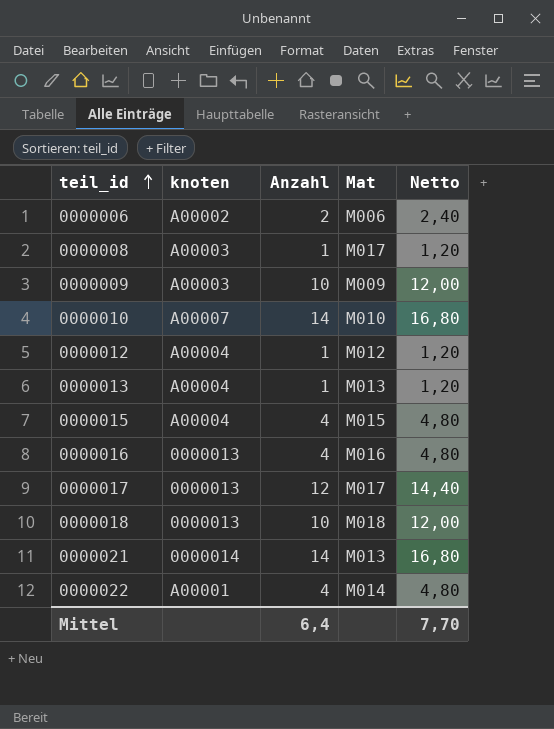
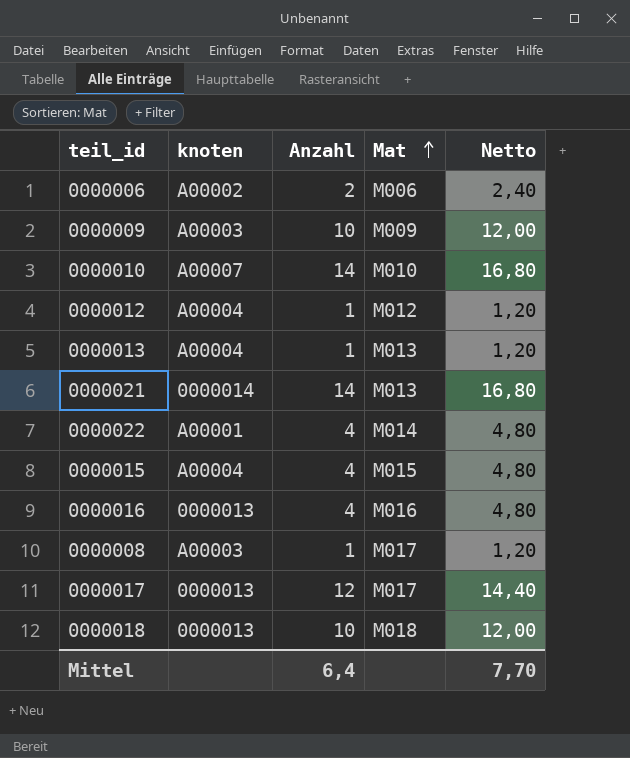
row order: teil_id ascending -> Mat ascending

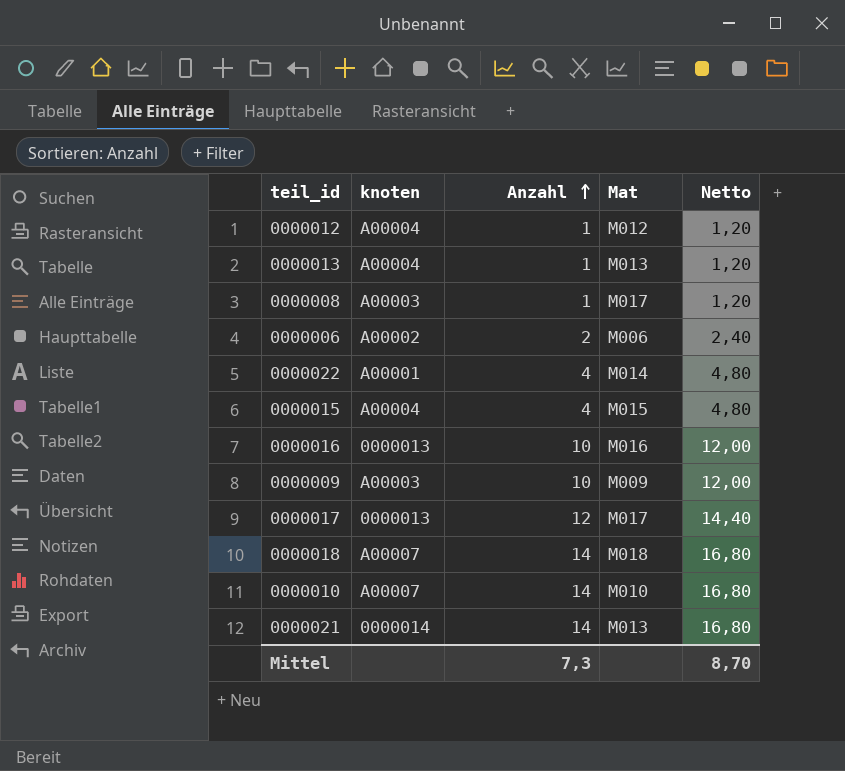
row order: Mat ascending -> Anzahl ascending
0000016 | Anzahl: 4 -> 10
0000016 | Netto: 4,80 -> 12,00
0000018 | knoten: 0000013 -> A00007
0000018 | Anzahl: 10 -> 14
0000018 | Netto: 12,00 -> 16,80
Mittel | Anzahl: 6,4 -> 7,3
Mittel | Netto: 7,70 -> 8,70

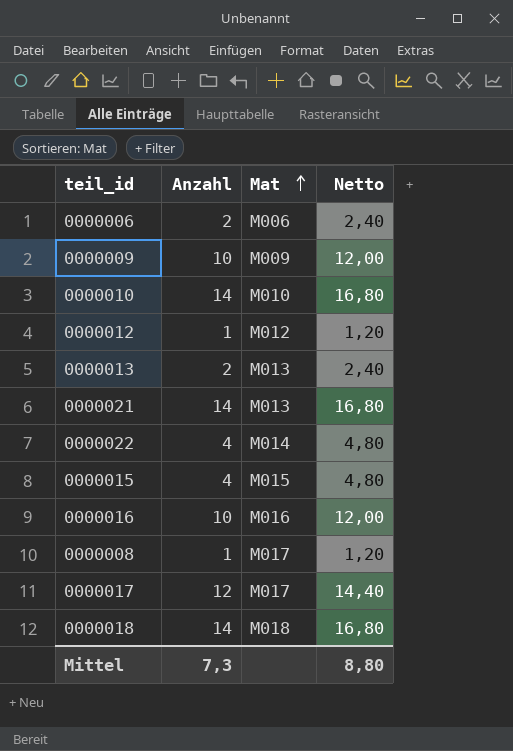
row order: Anzahl ascending -> Mat ascending
column knoten | position: 2 -> none
0000013 | Anzahl: 1 -> 2
0000013 | Netto: 1,20 -> 2,40
Mittel | Netto: 8,70 -> 8,80

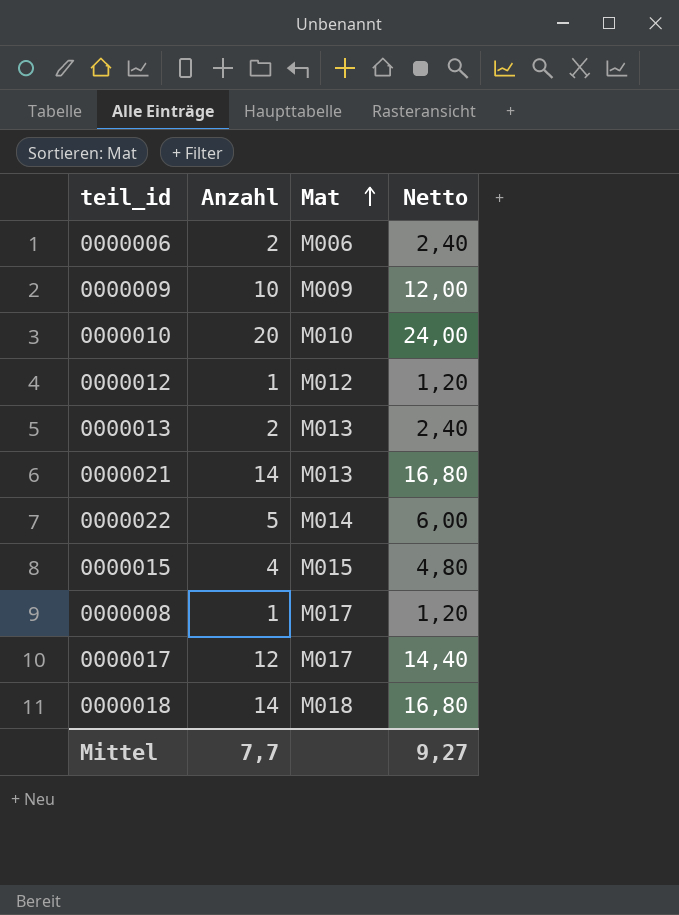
row 0000016: 10 | M016 | 12,00 -> none
0000010 | Anzahl: 14 -> 20
0000010 | Netto: 16,80 -> 24,00
0000022 | Anzahl: 4 -> 5
0000022 | Netto: 4,80 -> 6,00
Mittel | Anzahl: 7,3 -> 7,7
Mittel | Netto: 8,80 -> 9,27

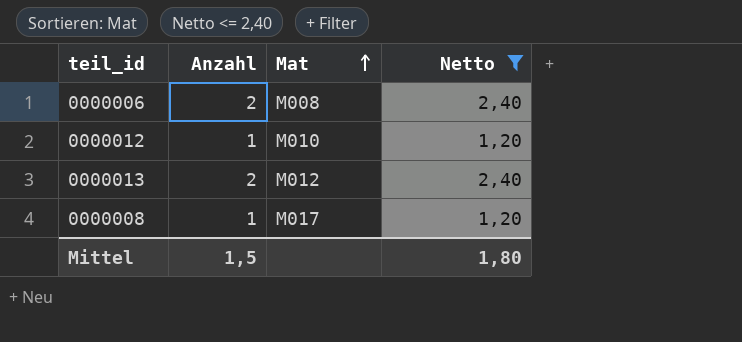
filter: none -> Netto <= 2,40
0000006 | Mat: M006 -> M008
0000012 | Mat: M012 -> M010
0000013 | Mat: M013 -> M012
Mittel | Anzahl: 7,7 -> 1,5
Mittel | Netto: 9,27 -> 1,80

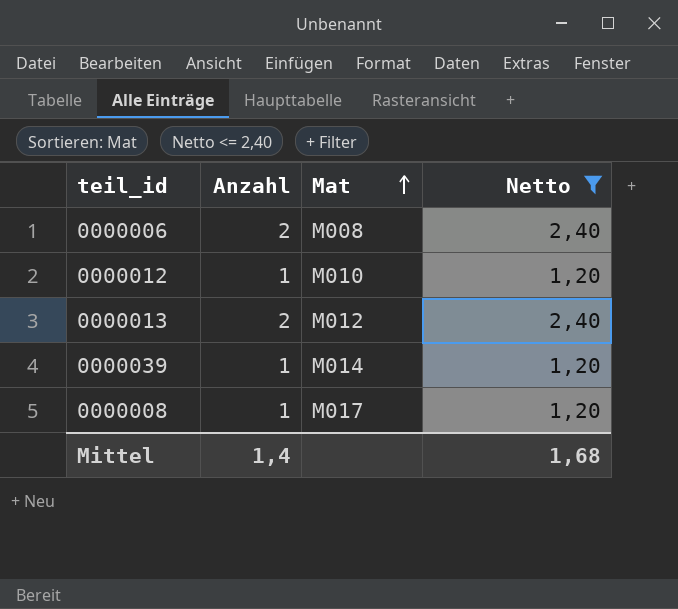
row 0000039: none -> 1 | M014 | 1,20
Mittel | Anzahl: 1,5 -> 1,4
Mittel | Netto: 1,80 -> 1,68

